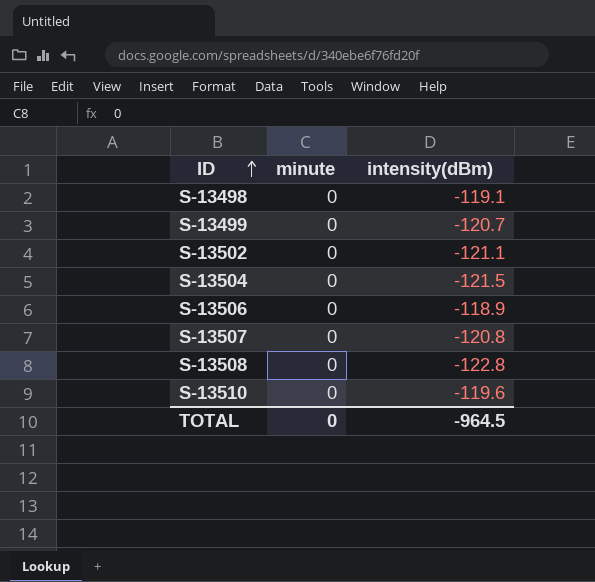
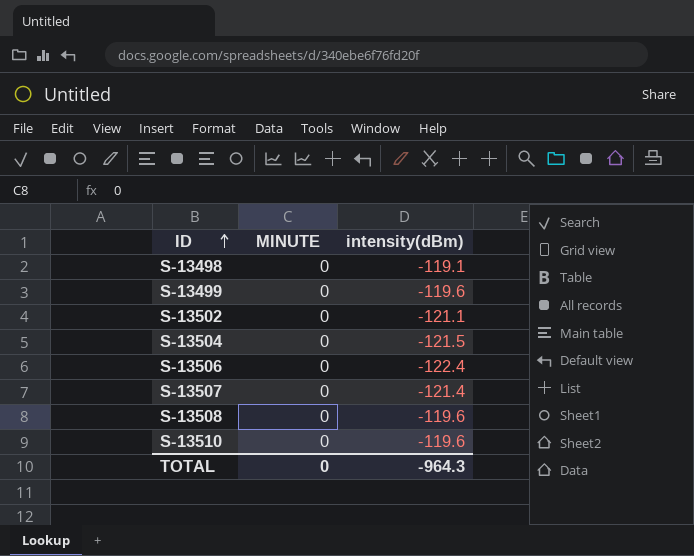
column name: minute -> MINUTE
S-13499 | intensity(dBm): -120.7 -> -119.6
S-13506 | intensity(dBm): -118.9 -> -122.4
S-13507 | intensity(dBm): -120.8 -> -121.4
S-13508 | intensity(dBm): -122.8 -> -119.6
TOTAL | intensity(dBm): -964.5 -> -964.3

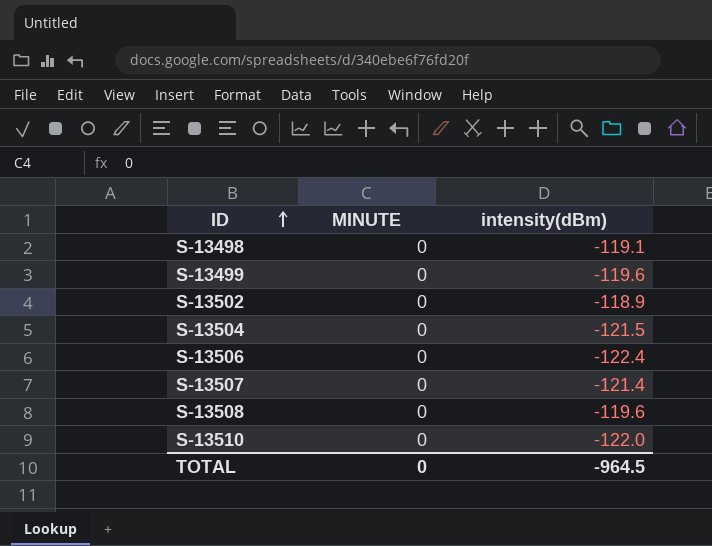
S-13502 | intensity(dBm): -121.1 -> -118.9
S-13510 | intensity(dBm): -119.6 -> -122.0
TOTAL | intensity(dBm): -964.3 -> -964.5

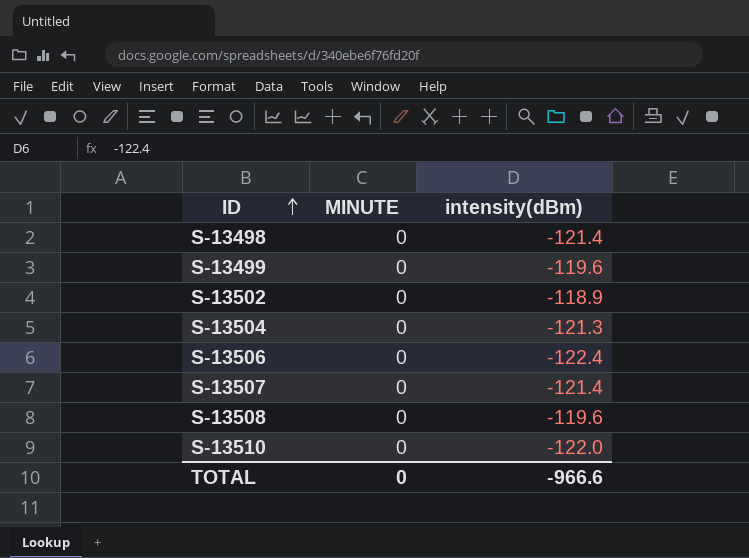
S-13498 | intensity(dBm): -119.1 -> -121.4
S-13504 | intensity(dBm): -121.5 -> -121.3
TOTAL | intensity(dBm): -964.5 -> -966.6

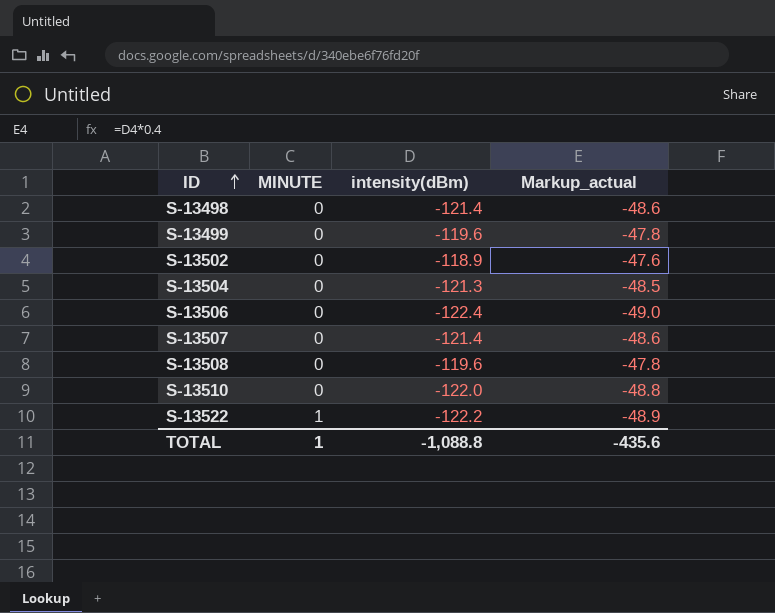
column Markup_actual | formula: none -> [intensity(dBm)] * 0.4
row S-13522: none -> 1 | -122.2 | -48.9
TOTAL | MINUTE: 0 -> 1
TOTAL | intensity(dBm): -966.6 -> -1,088.8

